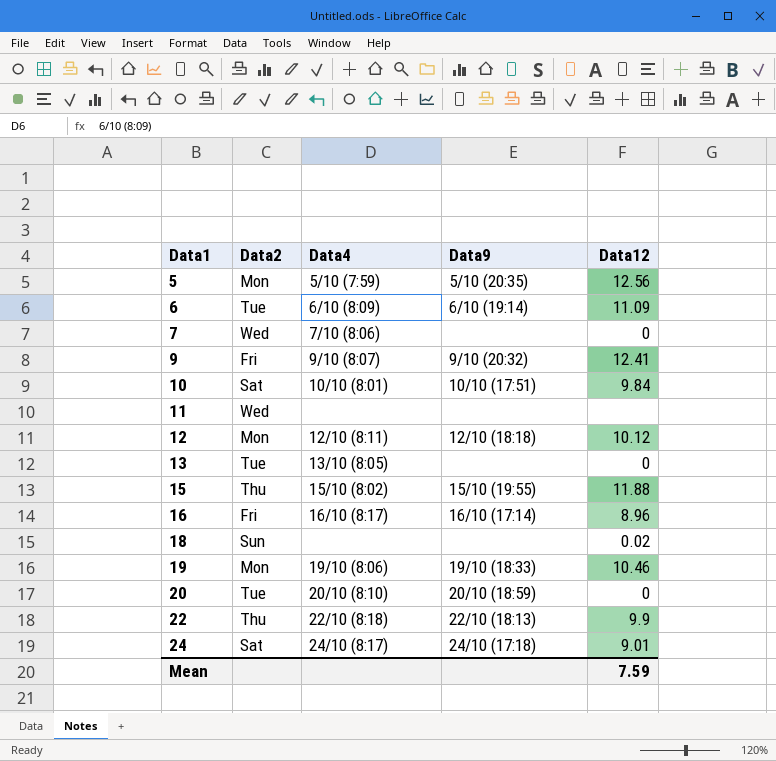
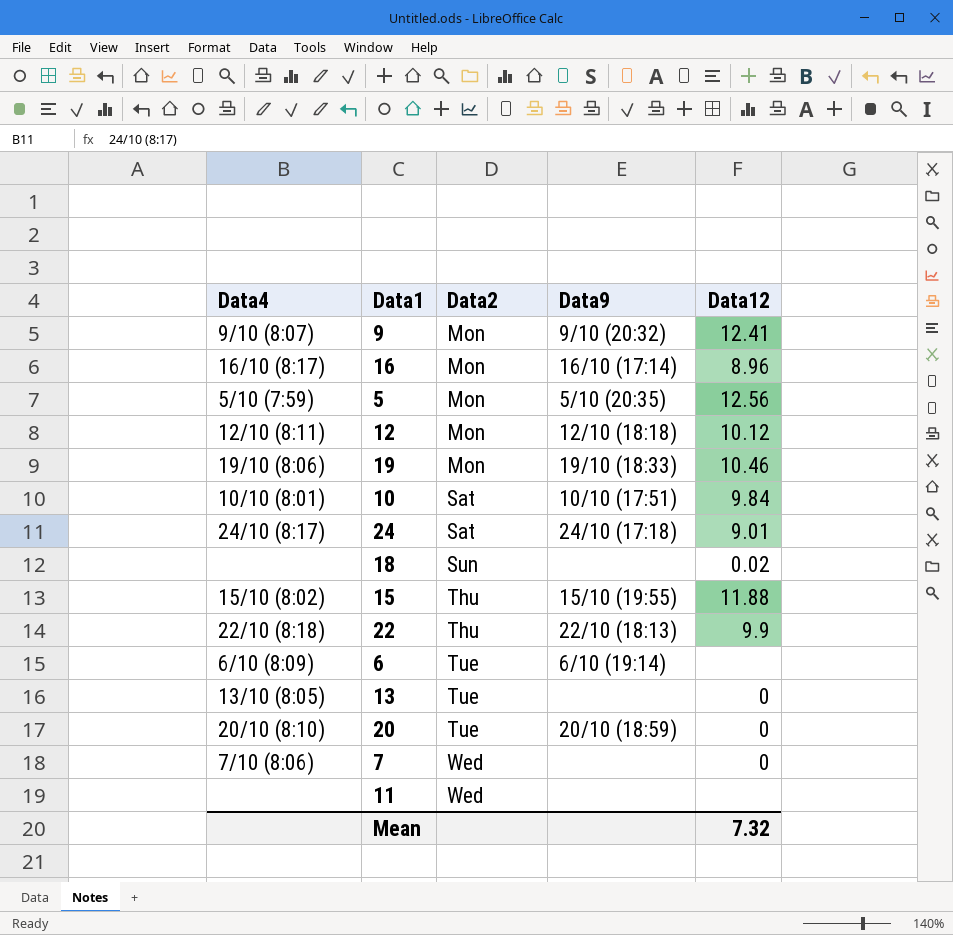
row order: Data1 ascending -> Data2 ascending
column Data4 | position: 3 -> 1
9 | Data2: Fri -> Mon
16 | Data2: Fri -> Mon
6 | Data12: 11.09 -> none
Mean | Data12: 7.59 -> 7.32

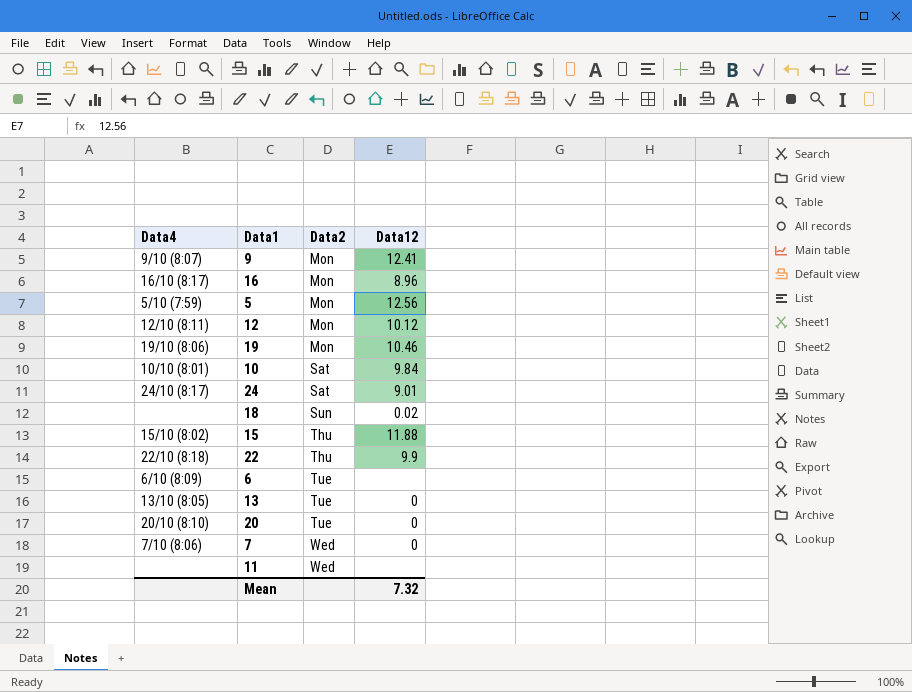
column Data9 | position: 4 -> none

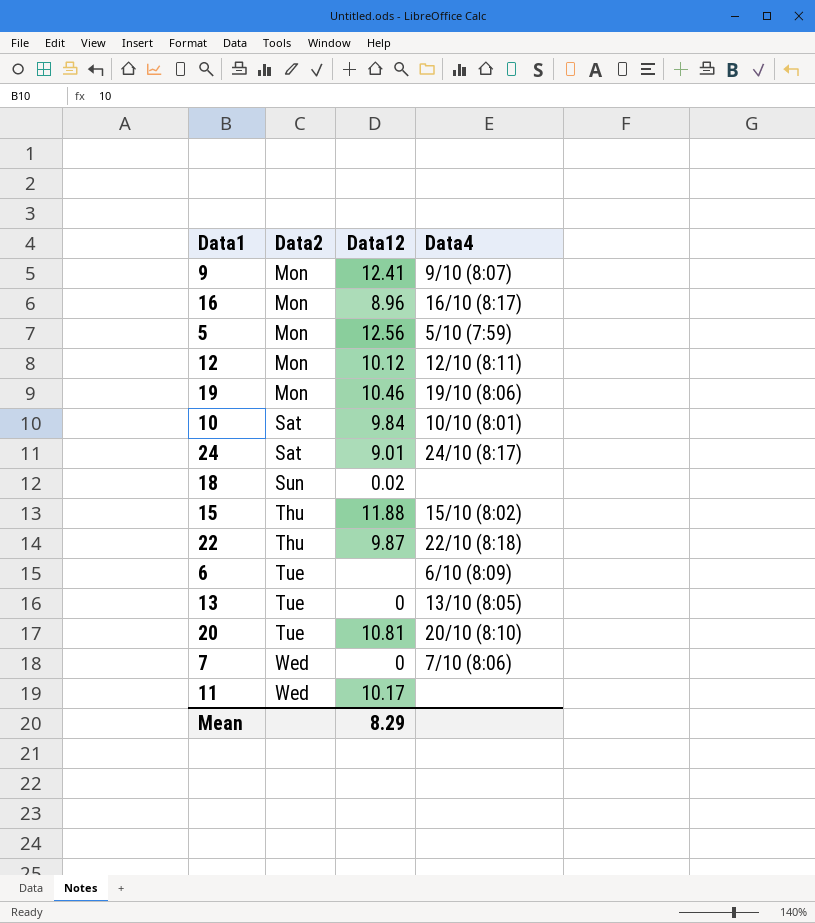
column Data4 | position: 1 -> 4
22 | Data12: 9.9 -> 9.87
20 | Data12: 0 -> 10.81
11 | Data12: none -> 10.17
Mean | Data12: 7.32 -> 8.29

